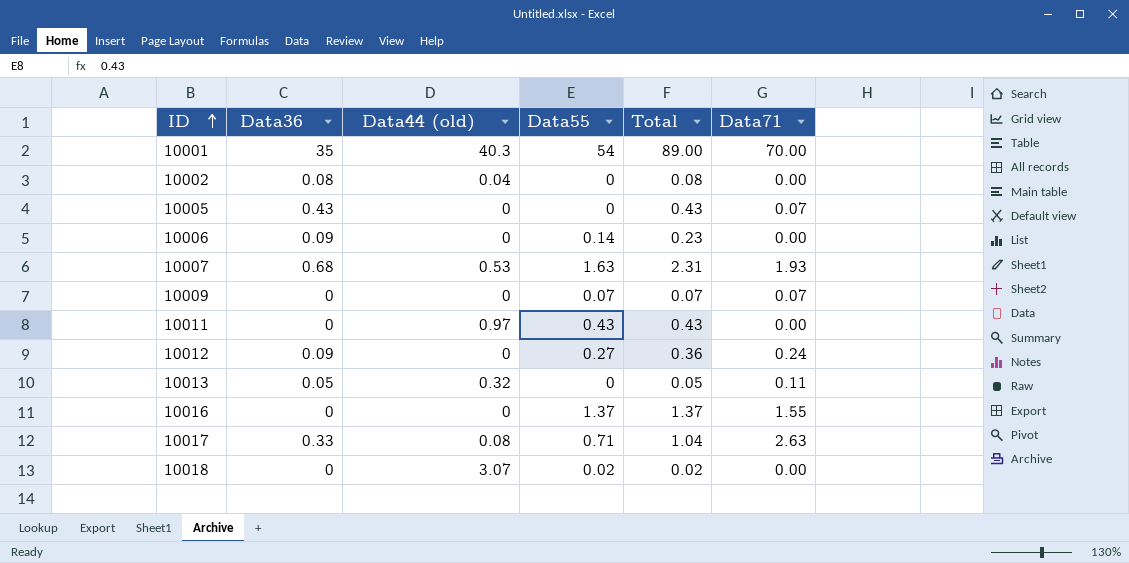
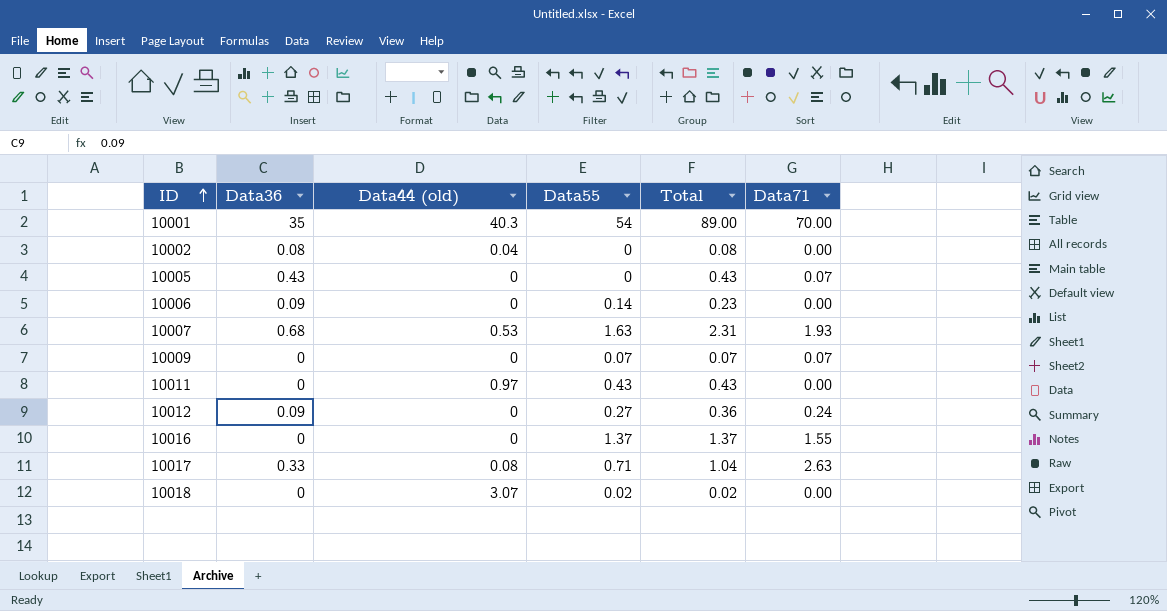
row 10013: 0.05 | 0.32 | 0 | 0.05 | 0.11 -> none

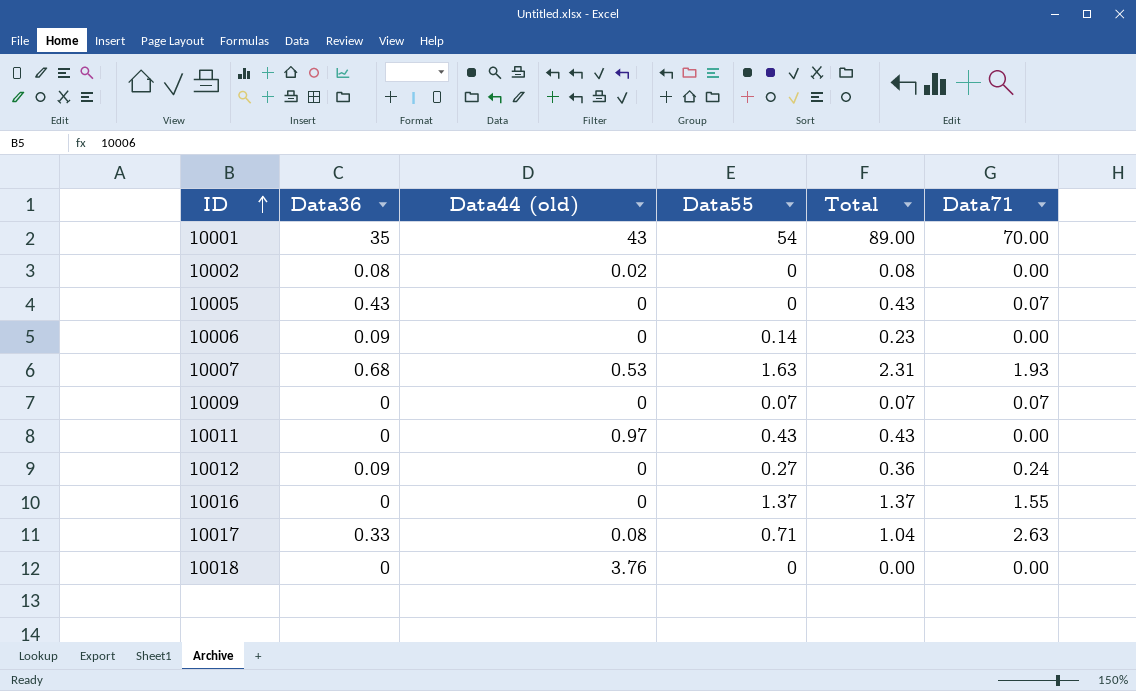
10001 | Data44 (old): 40.3 -> 43
10002 | Data44 (old): 0.04 -> 0.02
10018 | Data44 (old): 3.07 -> 3.76
10018 | Data55: 0.02 -> 0
10018 | Total: 0.02 -> 0.00

